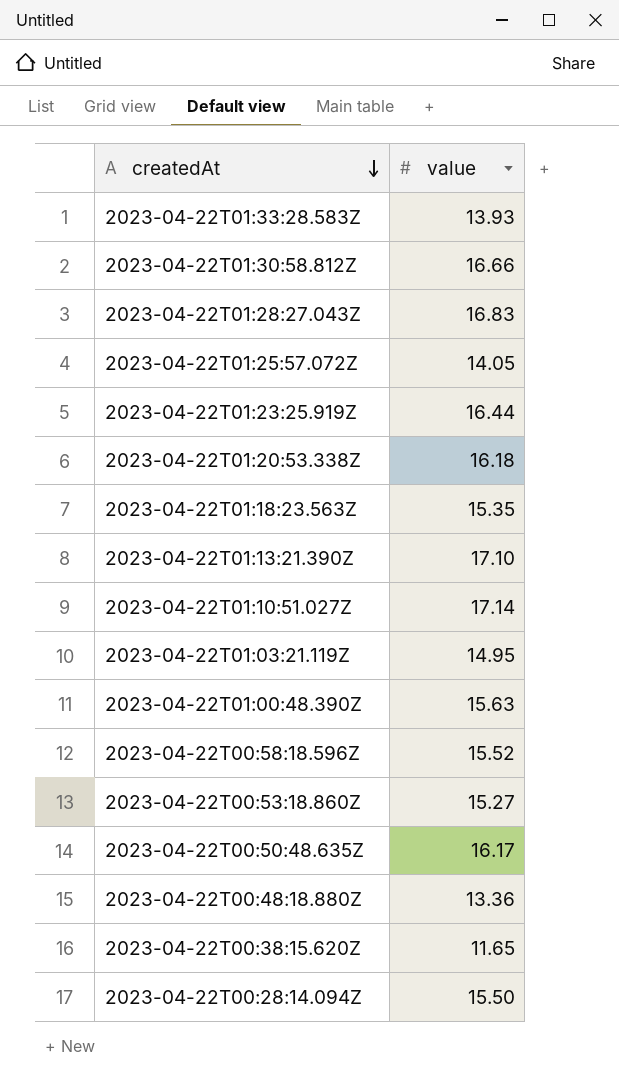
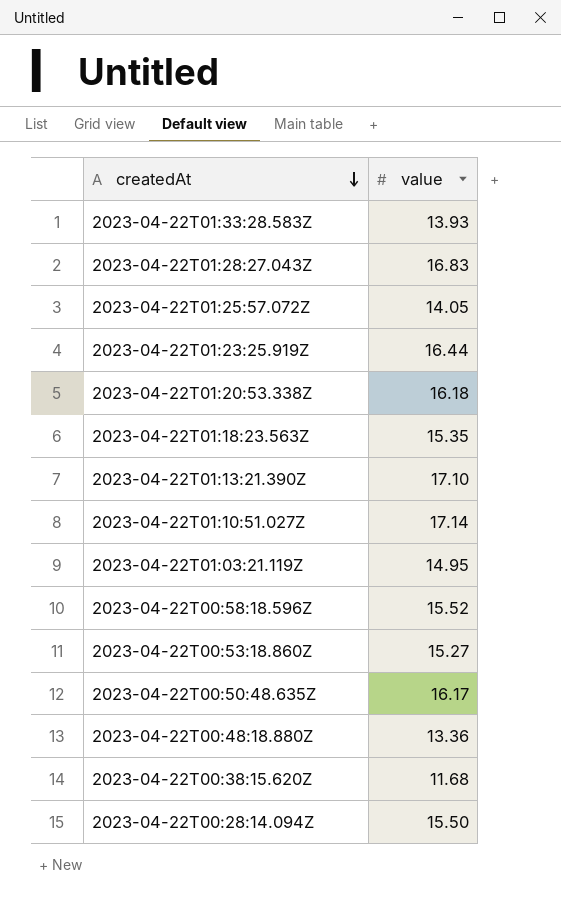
row 2023-04-22T01:30:58.812Z: 16.66 -> none
row 2023-04-22T01:00:48.390Z: 15.63 -> none
2023-04-22T00:38:15.620Z | value: 11.65 -> 11.68

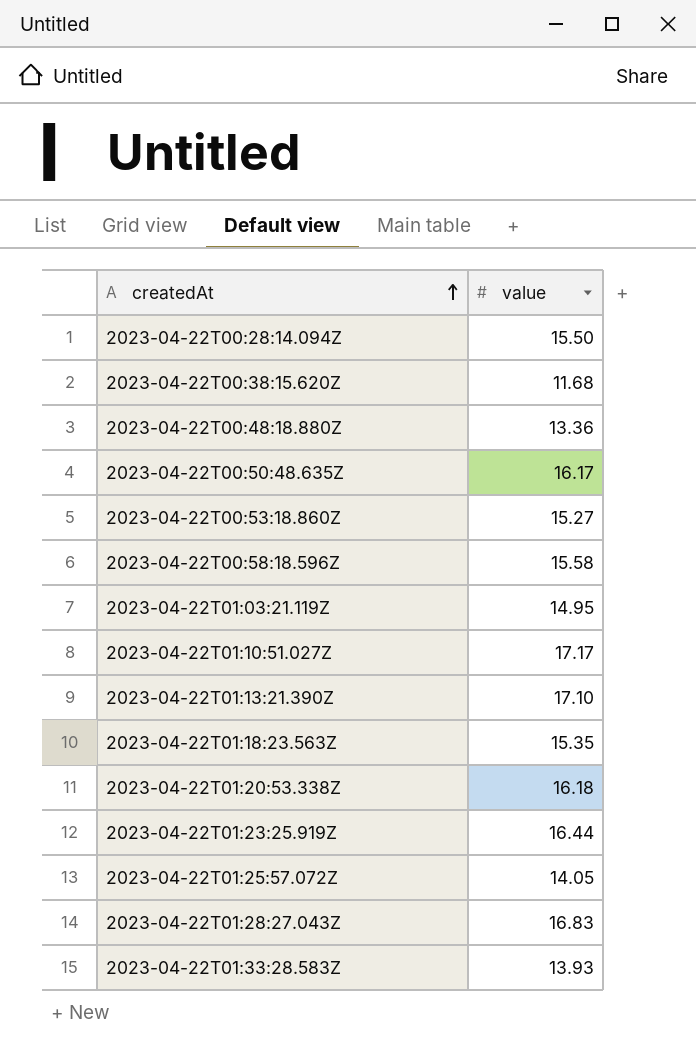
row order: createdAt descending -> createdAt ascending
2023-04-22T00:58:18.596Z | value: 15.52 -> 15.58
2023-04-22T01:10:51.027Z | value: 17.14 -> 17.17

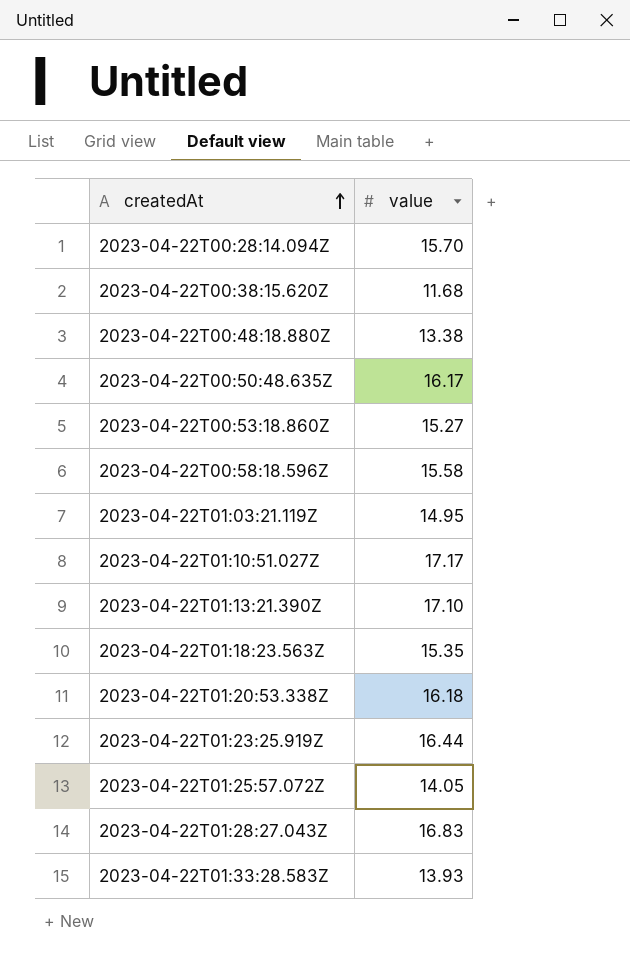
2023-04-22T00:28:14.094Z | value: 15.50 -> 15.70
2023-04-22T00:48:18.880Z | value: 13.36 -> 13.38

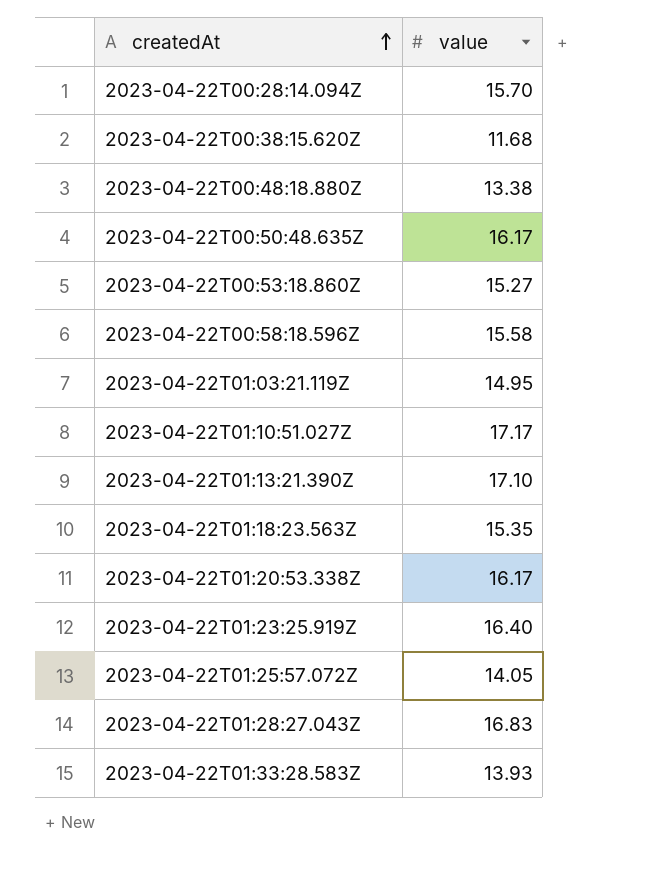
2023-04-22T01:20:53.338Z | value: 16.18 -> 16.17
2023-04-22T01:23:25.919Z | value: 16.44 -> 16.40

